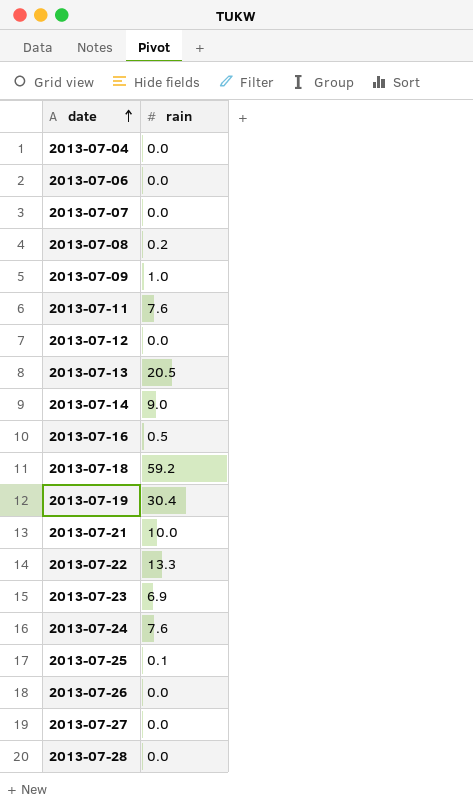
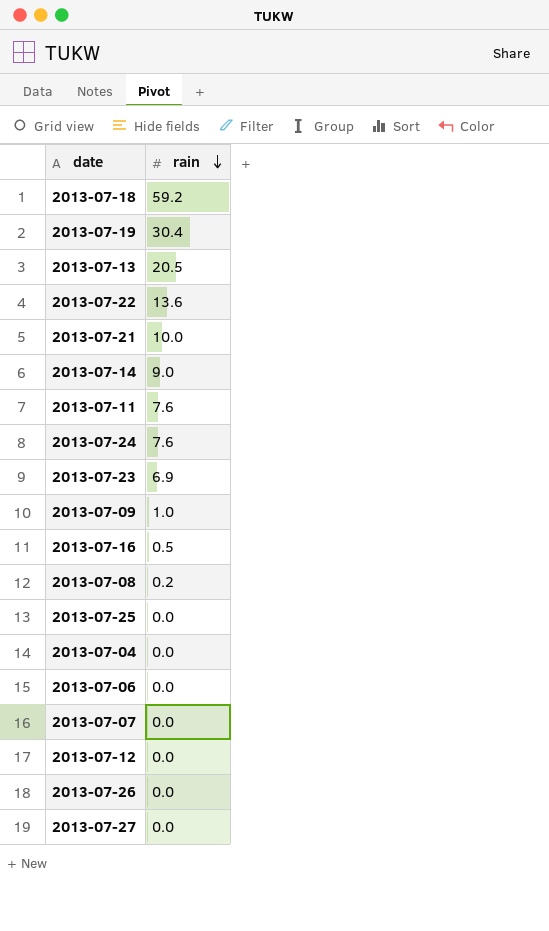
row order: date ascending -> rain descending
row 2013-07-28: 0.0 -> none
2013-07-22 | rain: 13.3 -> 13.6
2013-07-25 | rain: 0.1 -> 0.0

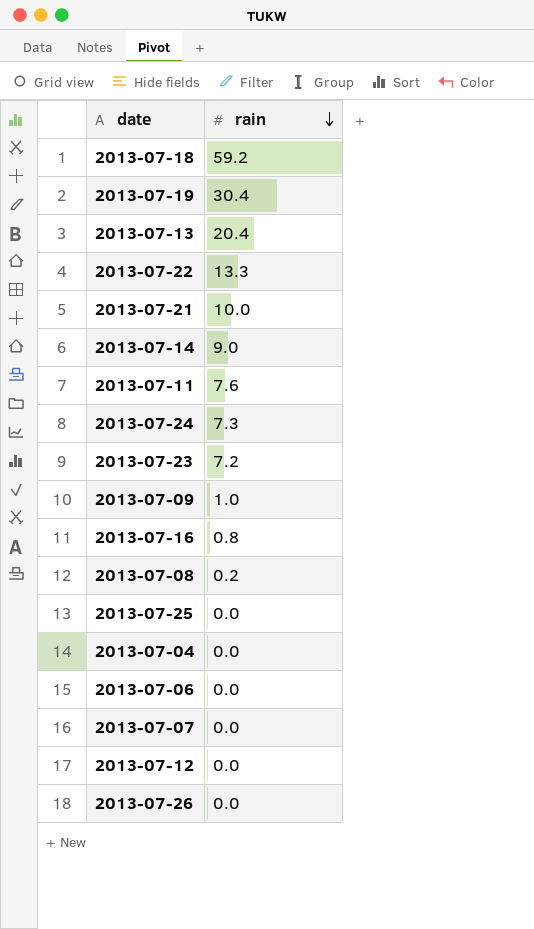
row 2013-07-27: 0.0 -> none
2013-07-13 | rain: 20.5 -> 20.4
2013-07-22 | rain: 13.6 -> 13.3
2013-07-24 | rain: 7.6 -> 7.3
2013-07-23 | rain: 6.9 -> 7.2
2013-07-16 | rain: 0.5 -> 0.8

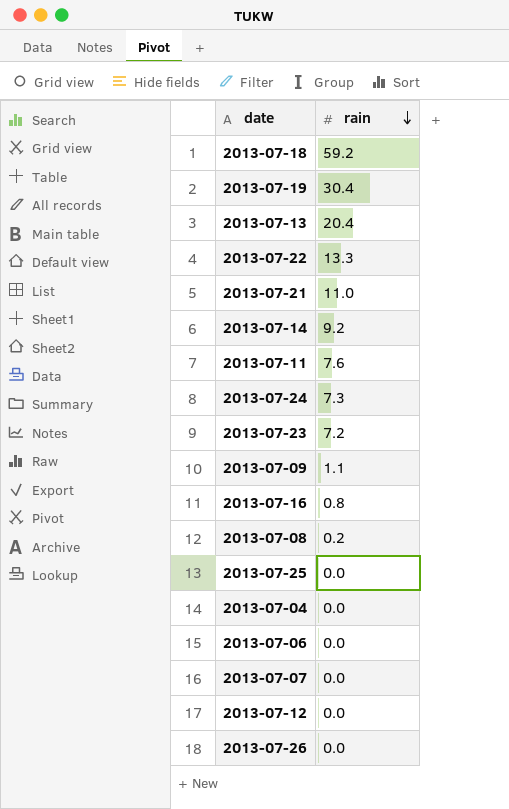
2013-07-21 | rain: 10.0 -> 11.0
2013-07-14 | rain: 9.0 -> 9.2
2013-07-09 | rain: 1.0 -> 1.1

